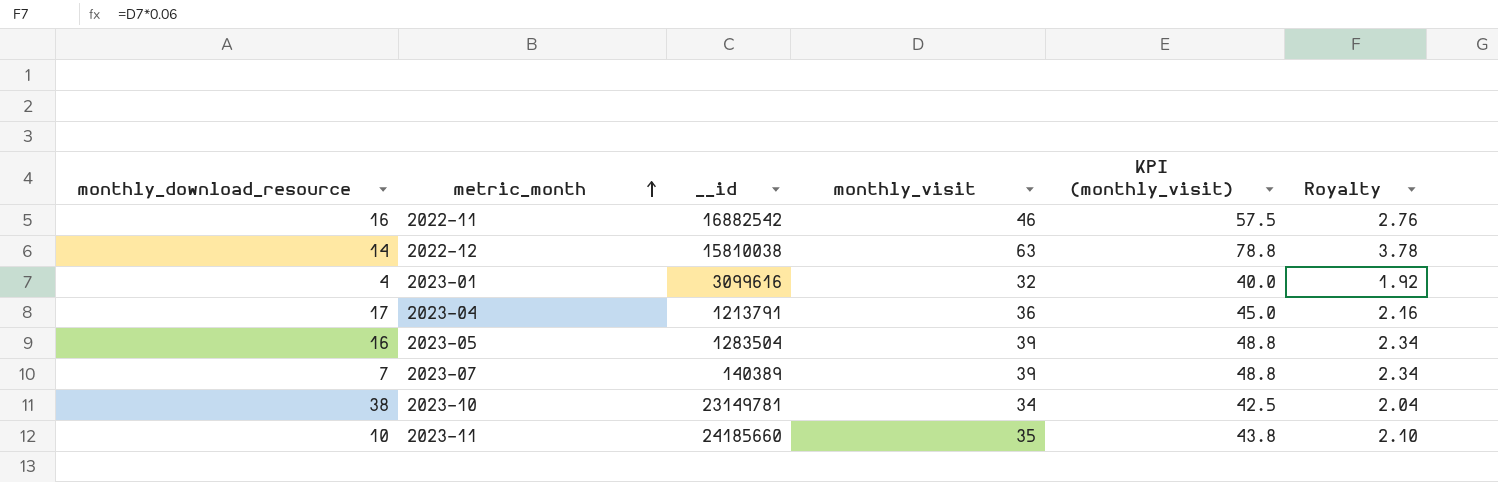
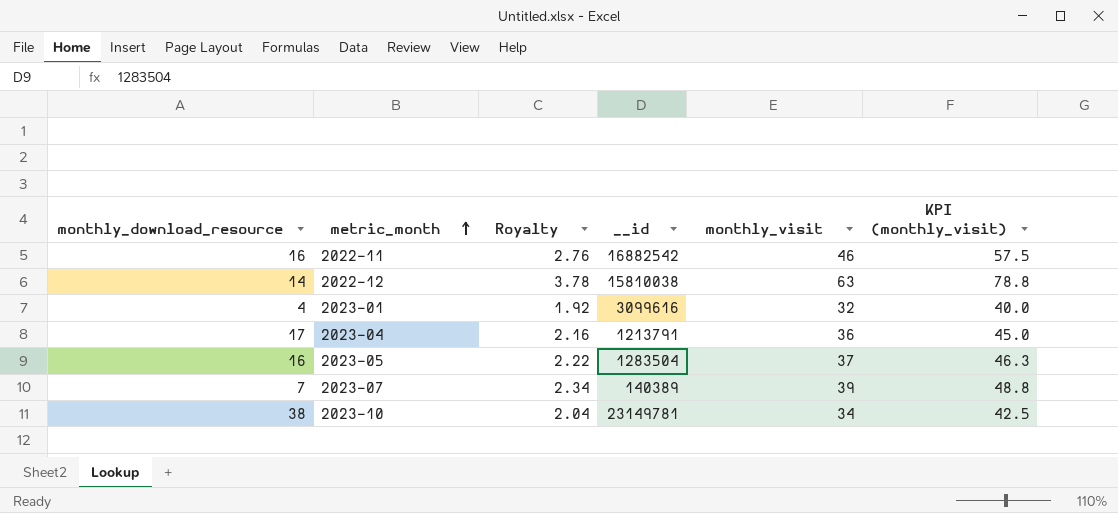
column Royalty | position: 6 -> 3
row 2023-11: 10 | 24185660 | 35 | 43.8 | 2.10 -> none
2023-05 | Royalty: 2.34 -> 2.22
2023-05 | monthly_visit: 39 -> 37
2023-05 | KPI (monthly_visit): 48.8 -> 46.3

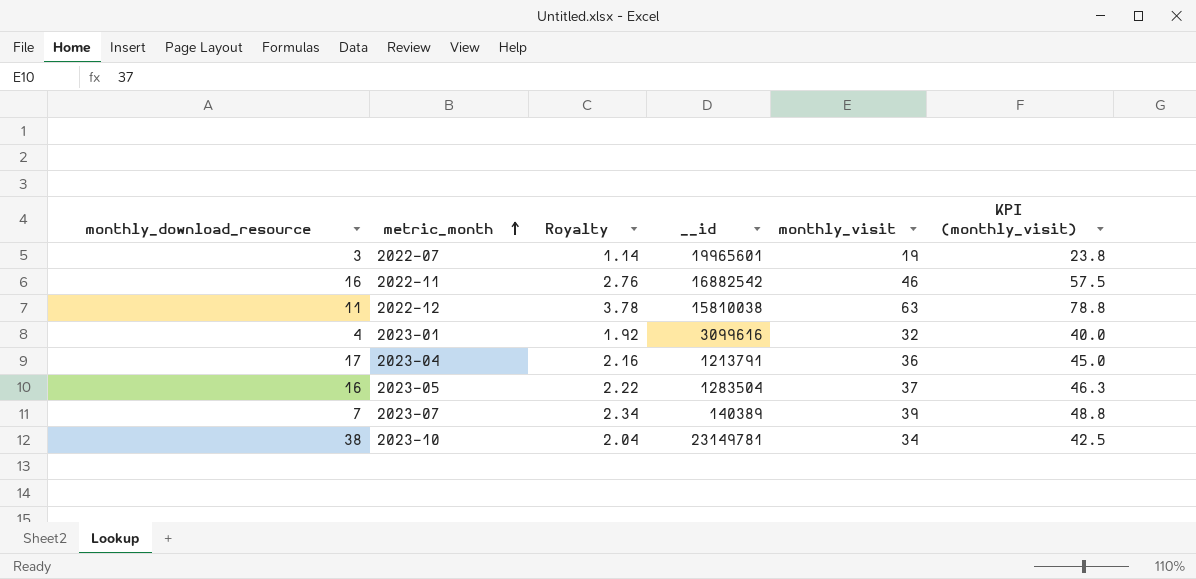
row 2022-07: none -> 3 | 1.14 | 19965601 | 19 | 23.8
2022-12 | monthly_download_resource: 14 -> 11

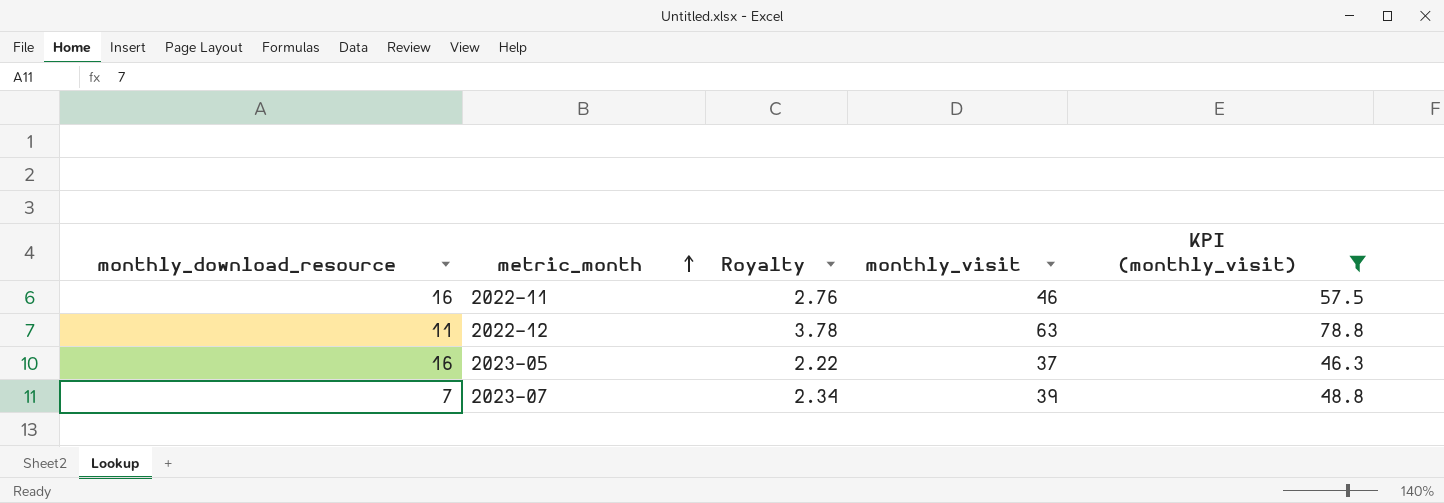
filter: none -> KPI (monthly_visit) >= 46.3
column __id | position: 4 -> none

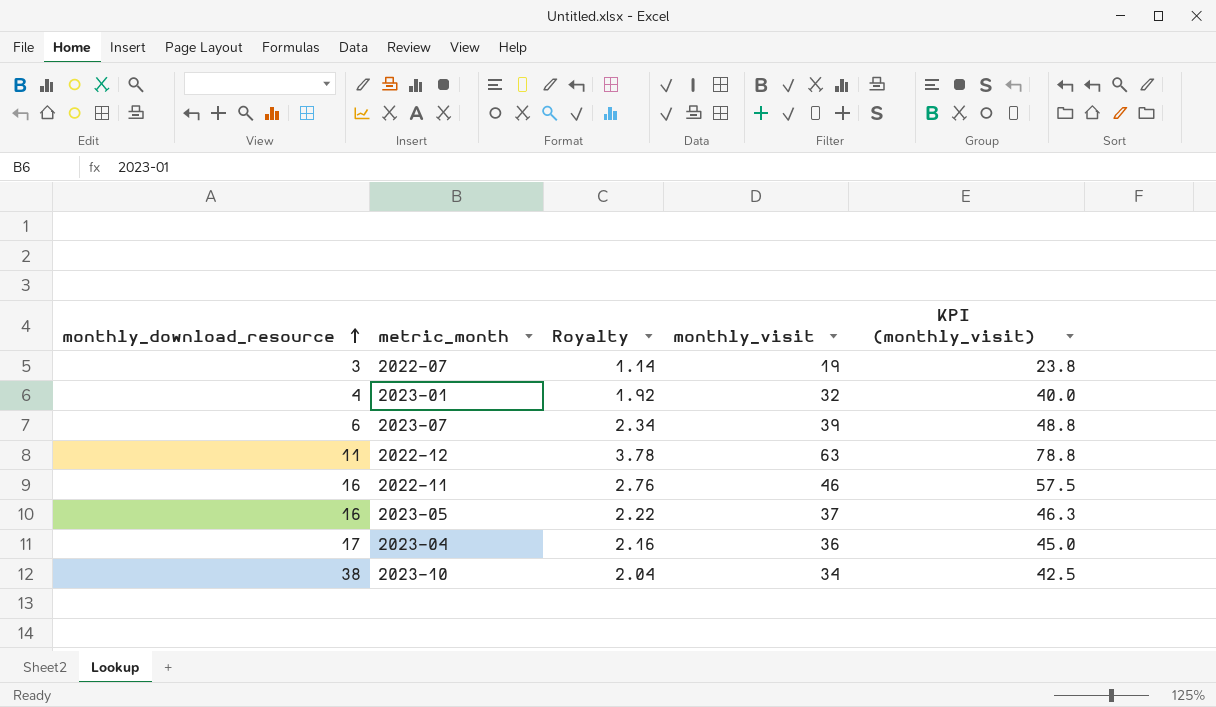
filter: KPI (monthly_visit) >= 46.3 -> none
row order: metric_month ascending -> monthly_download_resource ascending
2023-07 | monthly_download_resource: 7 -> 6

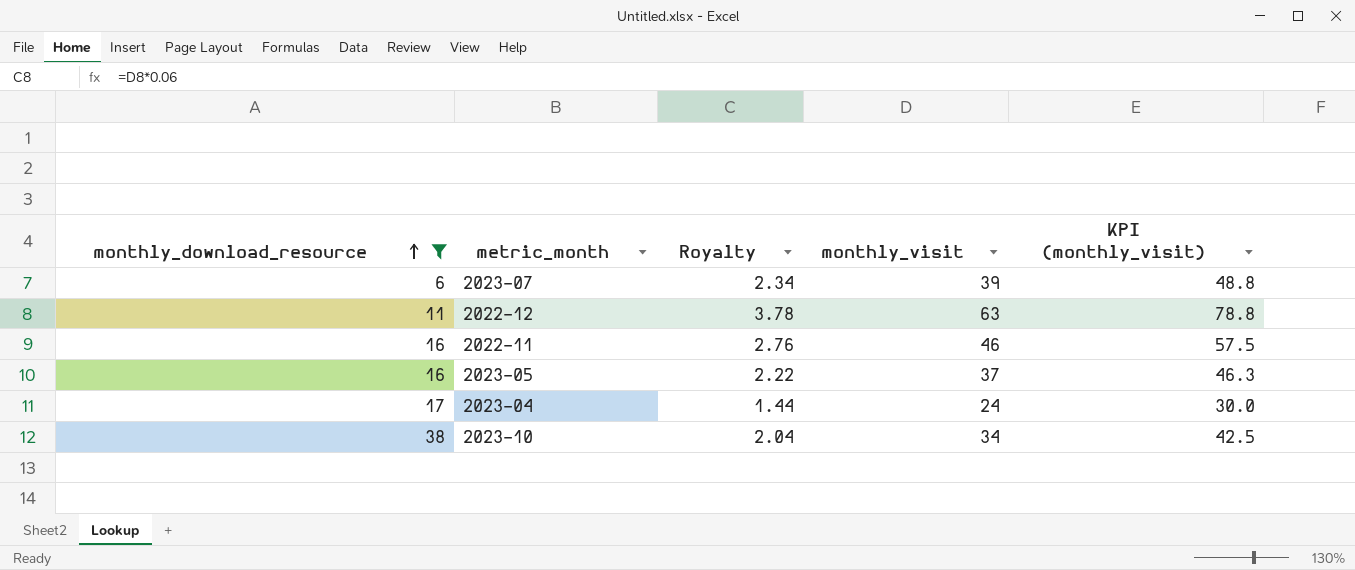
filter: none -> monthly_download_resource >= 6
2023-04 | Royalty: 2.16 -> 1.44
2023-04 | monthly_visit: 36 -> 24
2023-04 | KPI (monthly_visit): 45.0 -> 30.0

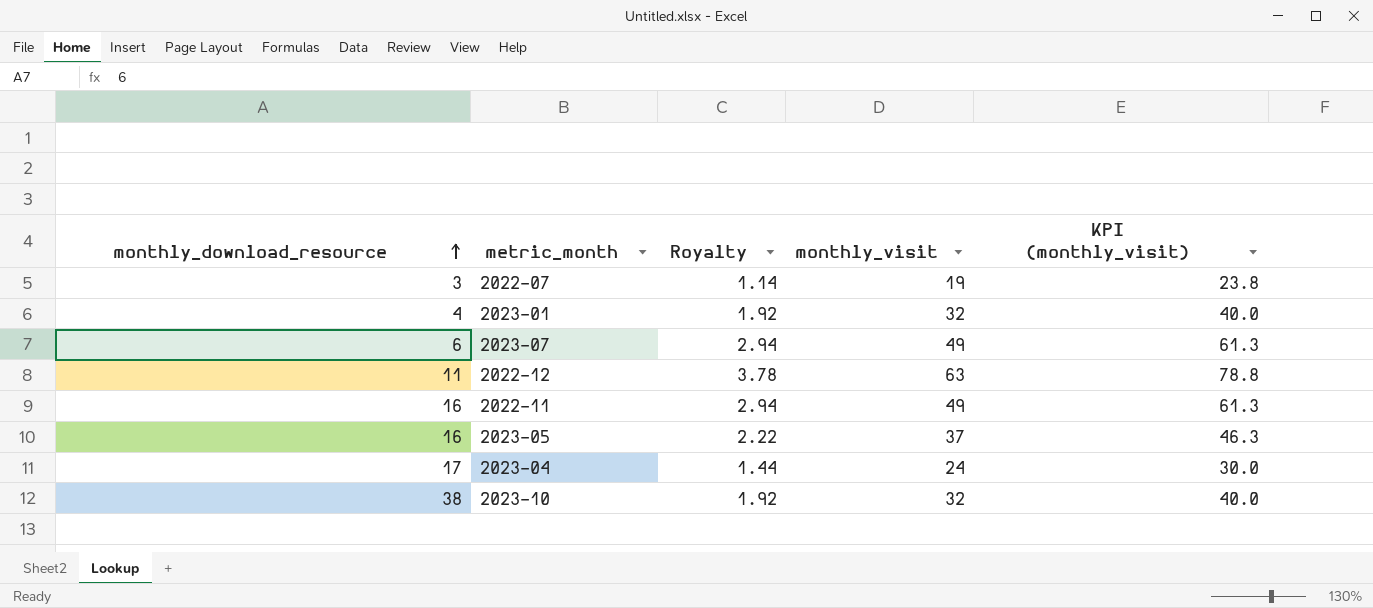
filter: monthly_download_resource >= 6 -> none
2023-07 | Royalty: 2.34 -> 2.94
2023-07 | monthly_visit: 39 -> 49
2023-07 | KPI (monthly_visit): 48.8 -> 61.3
2022-11 | Royalty: 2.76 -> 2.94
2022-11 | monthly_visit: 46 -> 49
2022-11 | KPI (monthly_visit): 57.5 -> 61.3
2023-10 | Royalty: 2.04 -> 1.92
2023-10 | monthly_visit: 34 -> 32
2023-10 | KPI (monthly_visit): 42.5 -> 40.0

